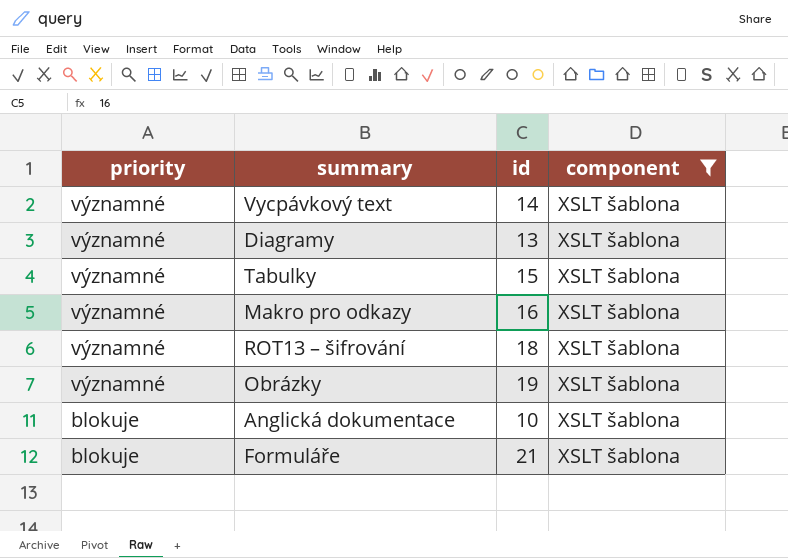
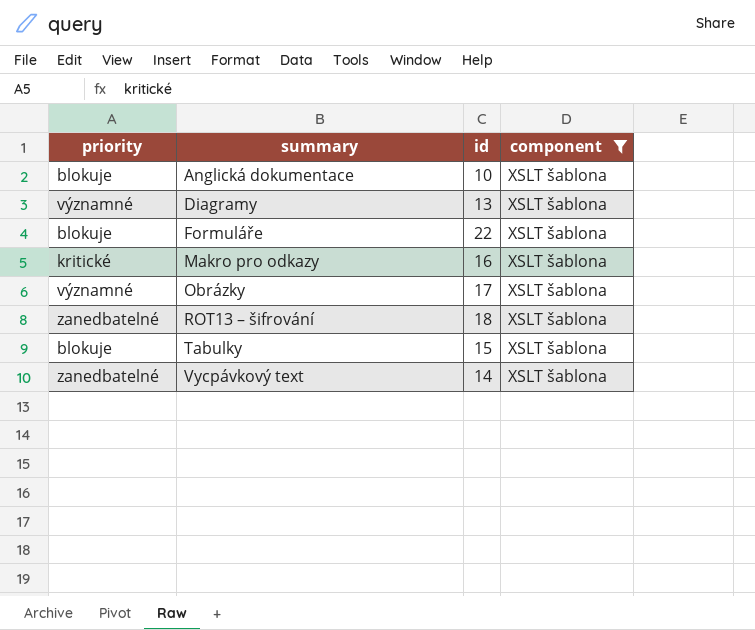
row order: priority descending -> summary ascending
Formuláře | id: 21 -> 22
Makro pro odkazy | priority: významné -> kritické
Obrázky | id: 19 -> 17
ROT13 – šifrování | priority: významné -> zanedbatelné
Tabulky | priority: významné -> blokuje
Vycpávkový text | priority: významné -> zanedbatelné

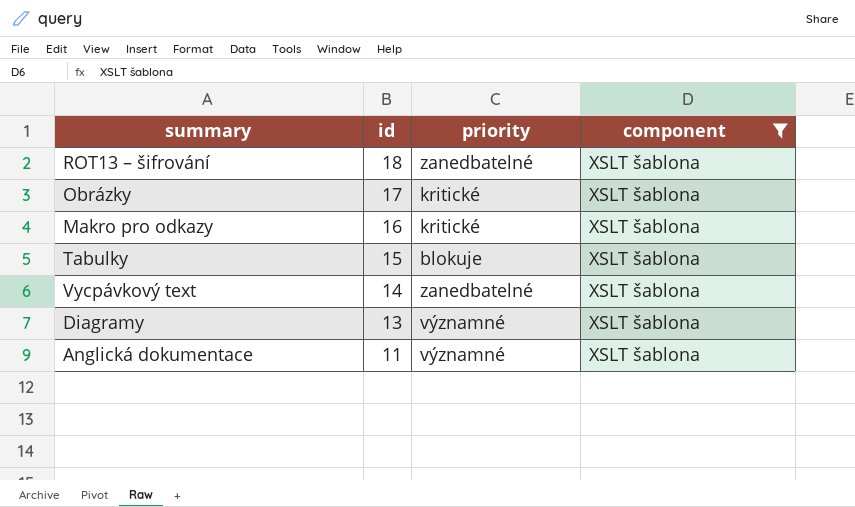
row order: summary ascending -> id descending
column priority | position: 1 -> 3
row Formuláře: blokuje | 22 | XSLT šablona -> none
Obrázky | priority: významné -> kritické
Anglická dokumentace | id: 10 -> 11
Anglická dokumentace | priority: blokuje -> významné

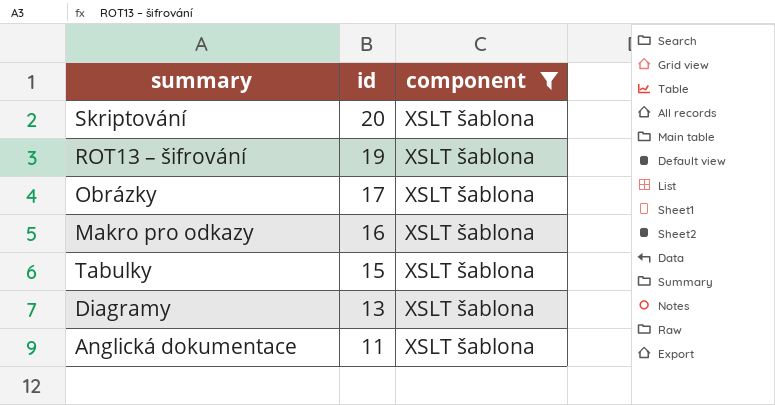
column priority | position: 3 -> none
row Vycpávkový text: 14 | zanedbatelné | XSLT šablona -> none
row Skriptování: none -> 20 | XSLT šablona
ROT13 – šifrování | id: 18 -> 19

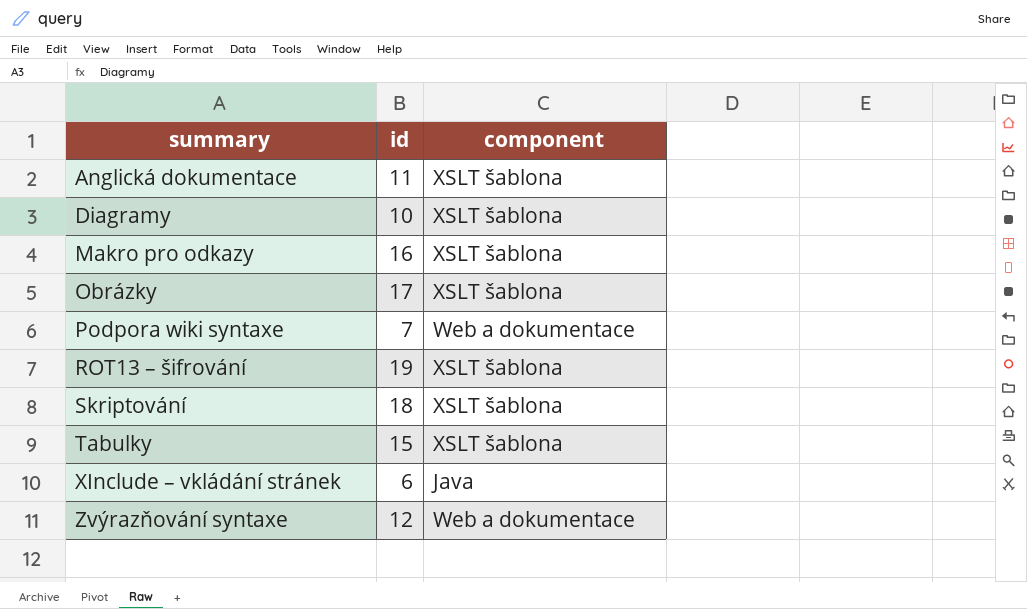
filter: component = XSLT šablona -> none
row order: id descending -> summary ascending
Diagramy | id: 13 -> 10
Skriptování | id: 20 -> 18

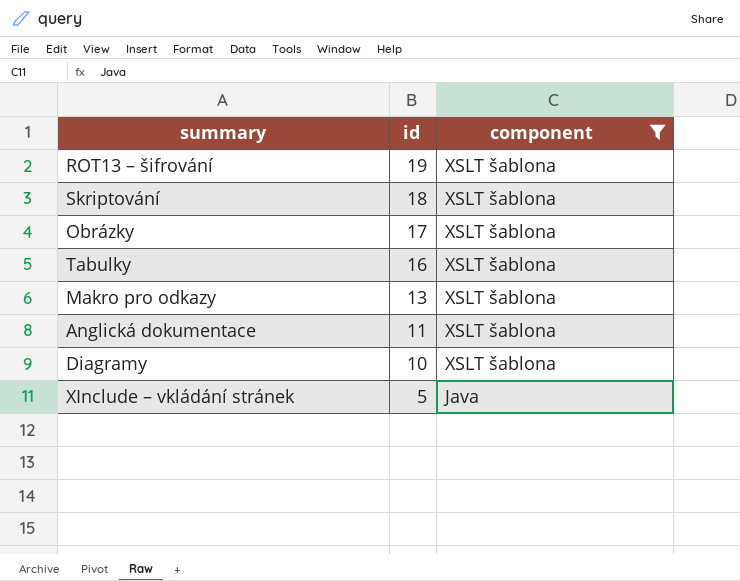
filter: none -> component != Web a dokumentace
row order: summary ascending -> id descending
Tabulky | id: 15 -> 16
Makro pro odkazy | id: 16 -> 13
XInclude – vkládání stránek | id: 6 -> 5

